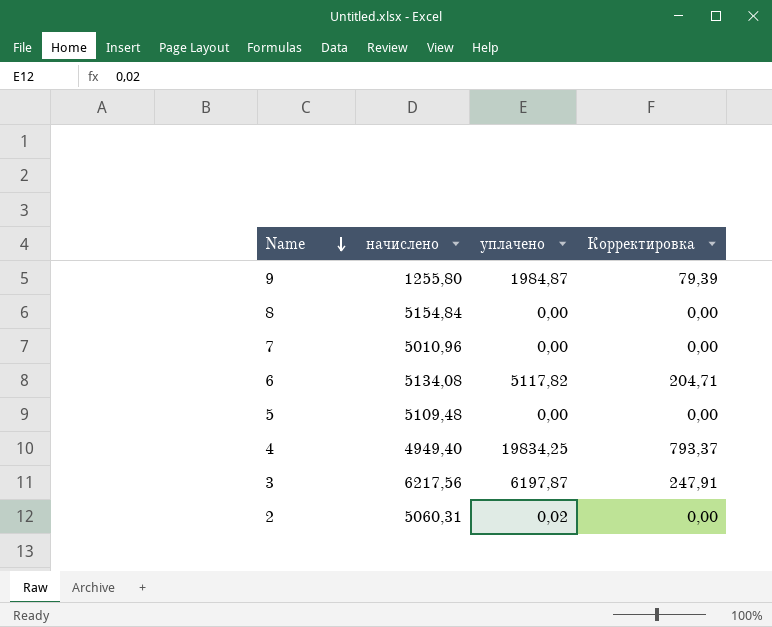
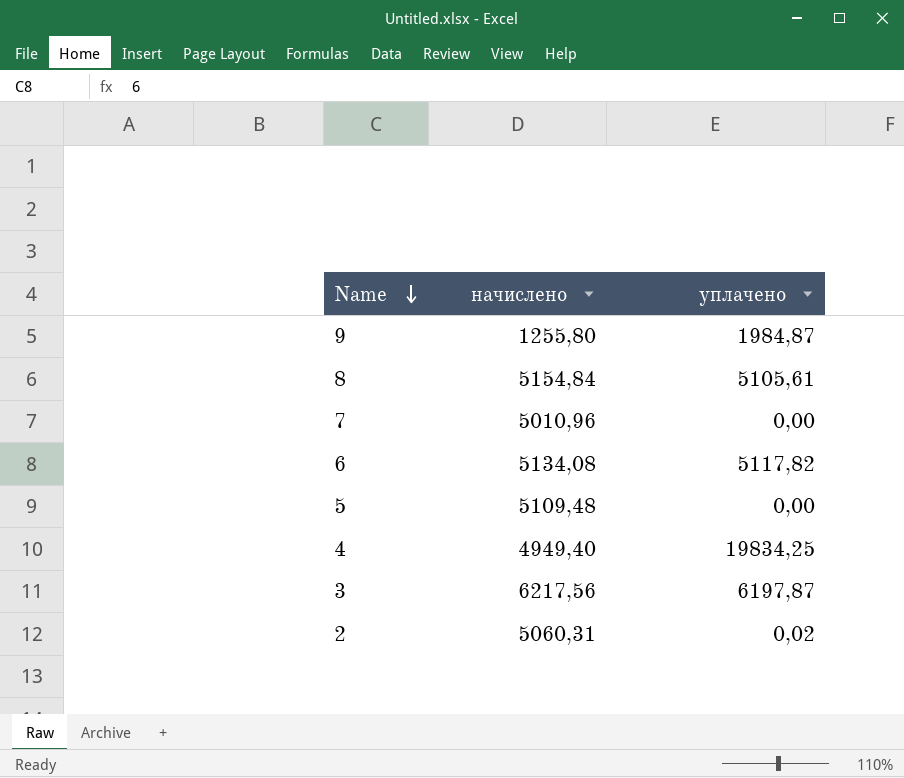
column Корректировка | formula: [уплачено] * 0,04 -> none
8 | уплачено: 0,00 -> 5105,61

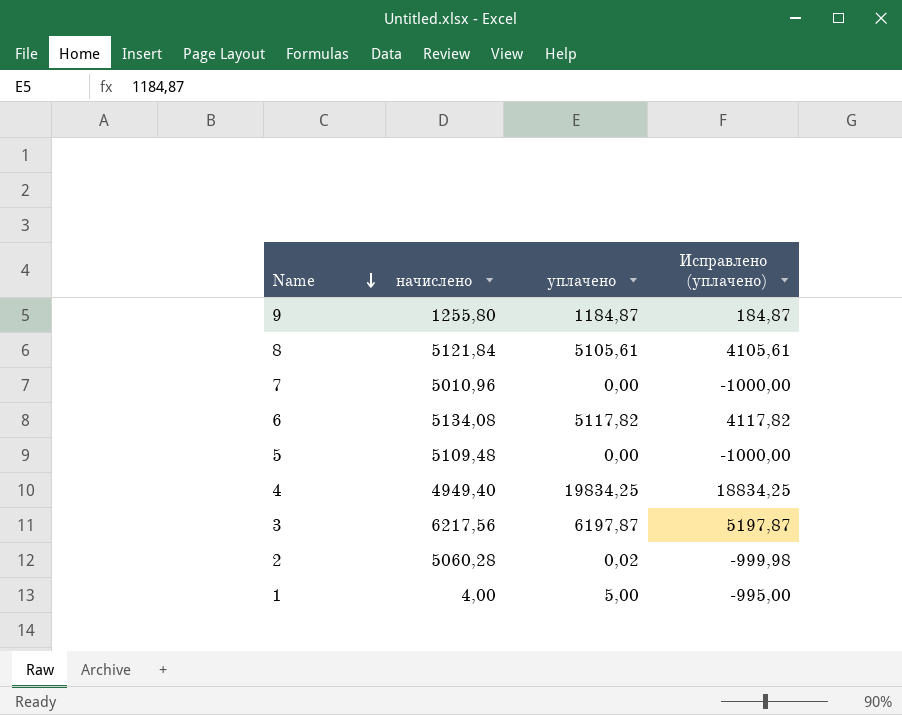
column Исправлено (уплачено) | formula: none -> [уплачено] - 1000
9 | уплачено: 1984,87 -> 1184,87
8 | начислено: 5154,84 -> 5121,84
2 | начислено: 5060,31 -> 5060,28
row 1: none -> 4,00 | 5,00 | -995,00

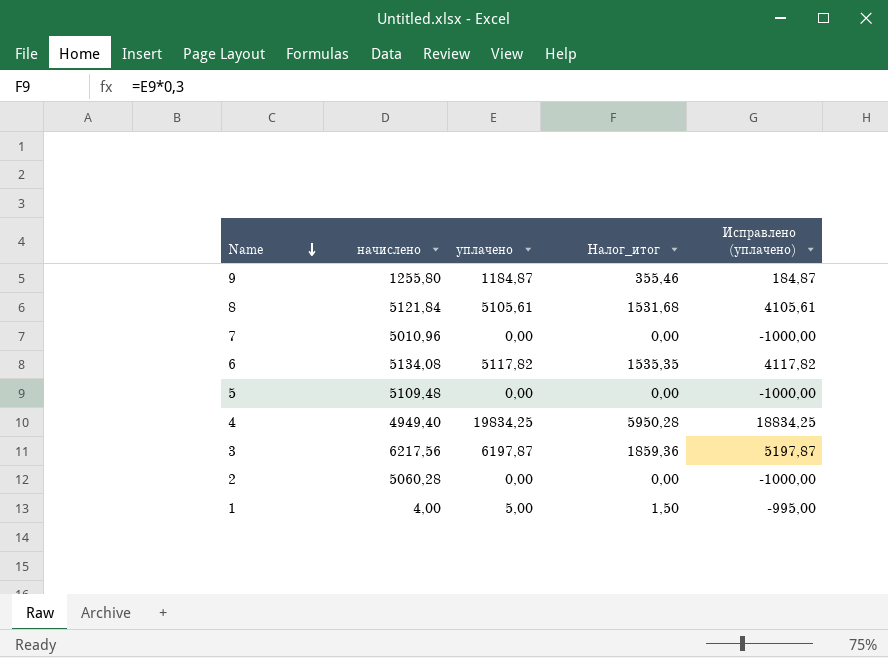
column Налог_итог | formula: none -> [уплачено] * 0,3
2 | уплачено: 0,02 -> 0,00
2 | Исправлено (уплачено): -999,98 -> -1000,00

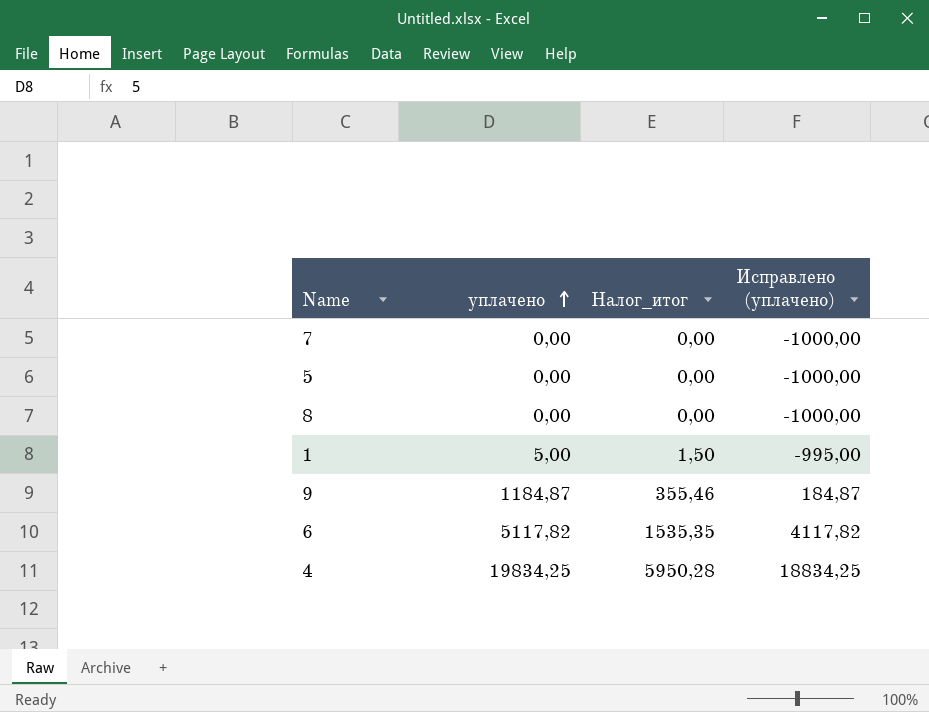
row order: Name descending -> уплачено ascending
column начислено | position: 2 -> none
row 3: 6217,56 | 6197,87 | 1859,36 | 5197,87 -> none
row 2: 5060,28 | 0,00 | 0,00 | -1000,00 -> none
8 | уплачено: 5105,61 -> 0,00
8 | Налог_итог: 1531,68 -> 0,00
8 | Исправлено (уплачено): 4105,61 -> -1000,00

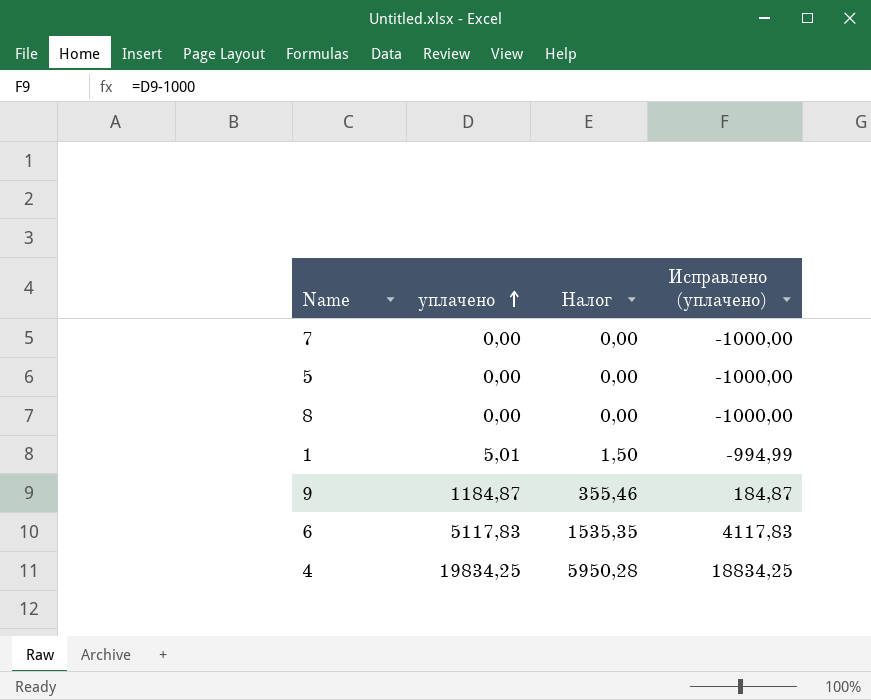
column name: Налог_итог -> Налог
1 | уплачено: 5,00 -> 5,01
1 | Исправлено (уплачено): -995,00 -> -994,99
6 | уплачено: 5117,82 -> 5117,83
6 | Исправлено (уплачено): 4117,82 -> 4117,83

